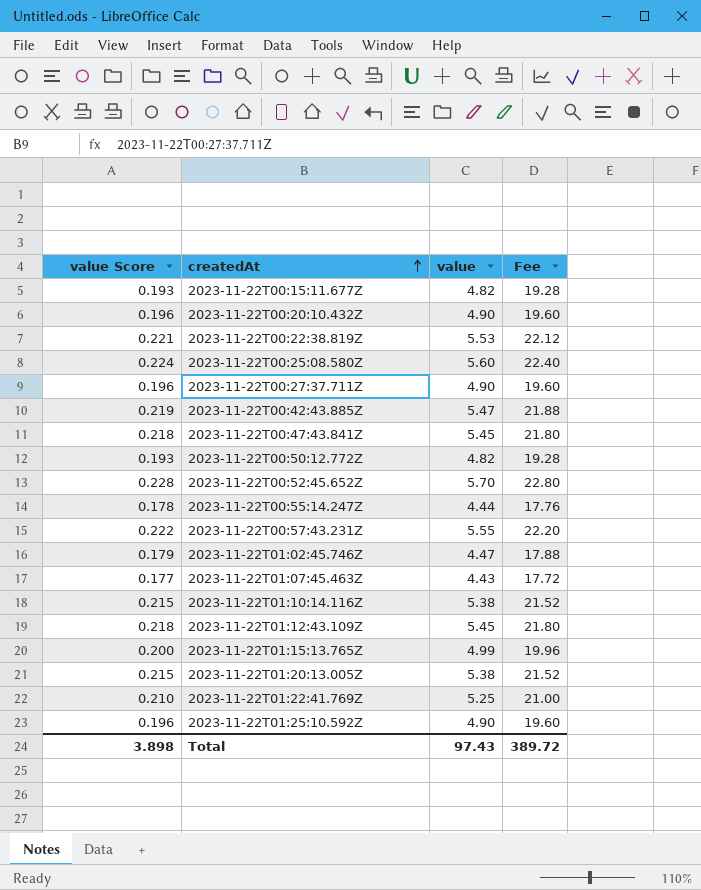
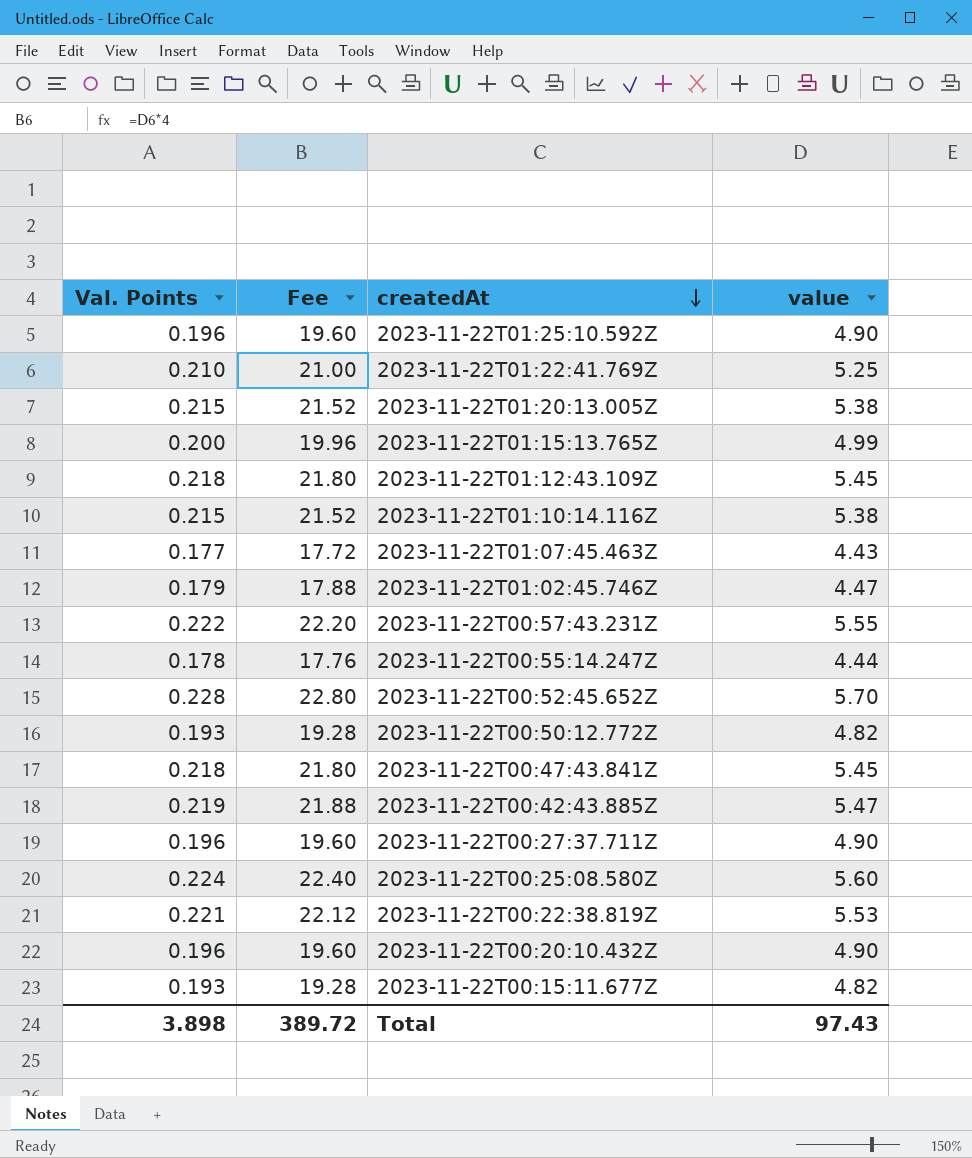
row order: createdAt ascending -> createdAt descending
column name: value Score -> Val. Points
column Fee | position: 4 -> 2

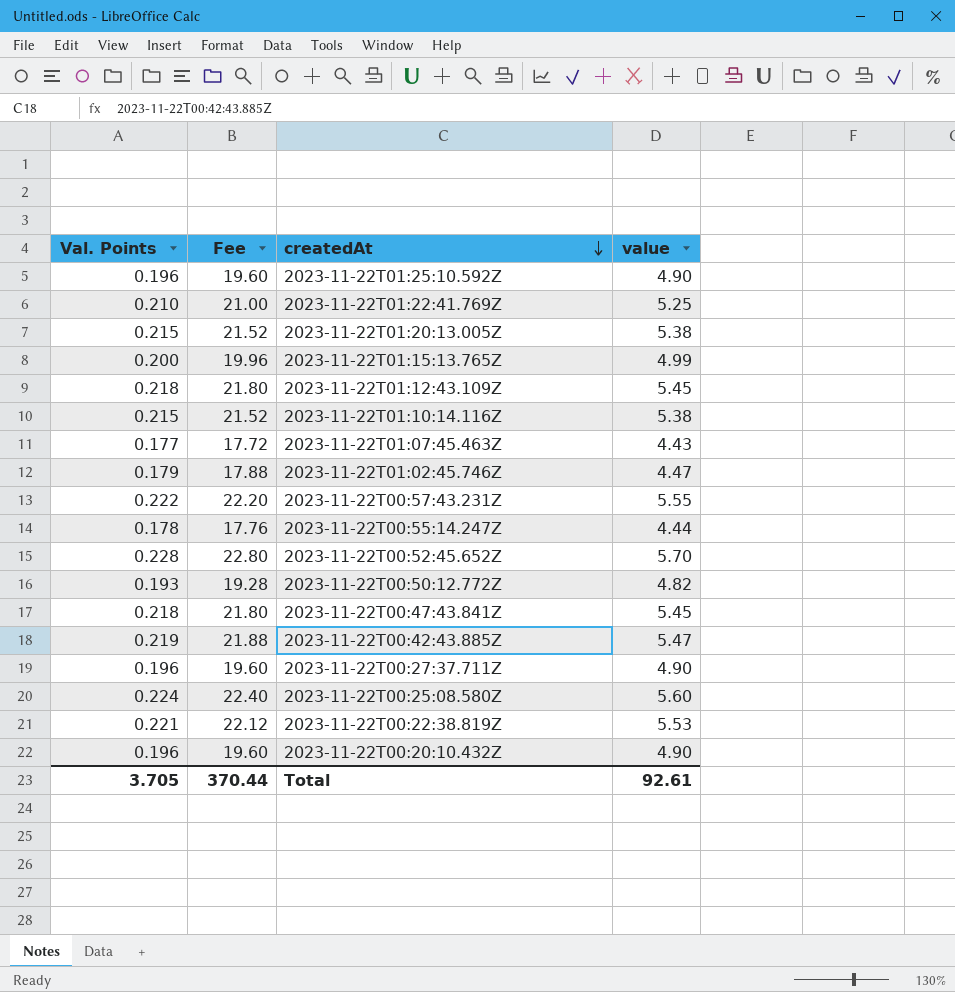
row 2023-11-22T00:15:11.677Z: 0.193 | 19.28 | 4.82 -> none
Total | Val. Points: 3.898 -> 3.705
Total | Fee: 389.72 -> 370.44
Total | value: 97.43 -> 92.61

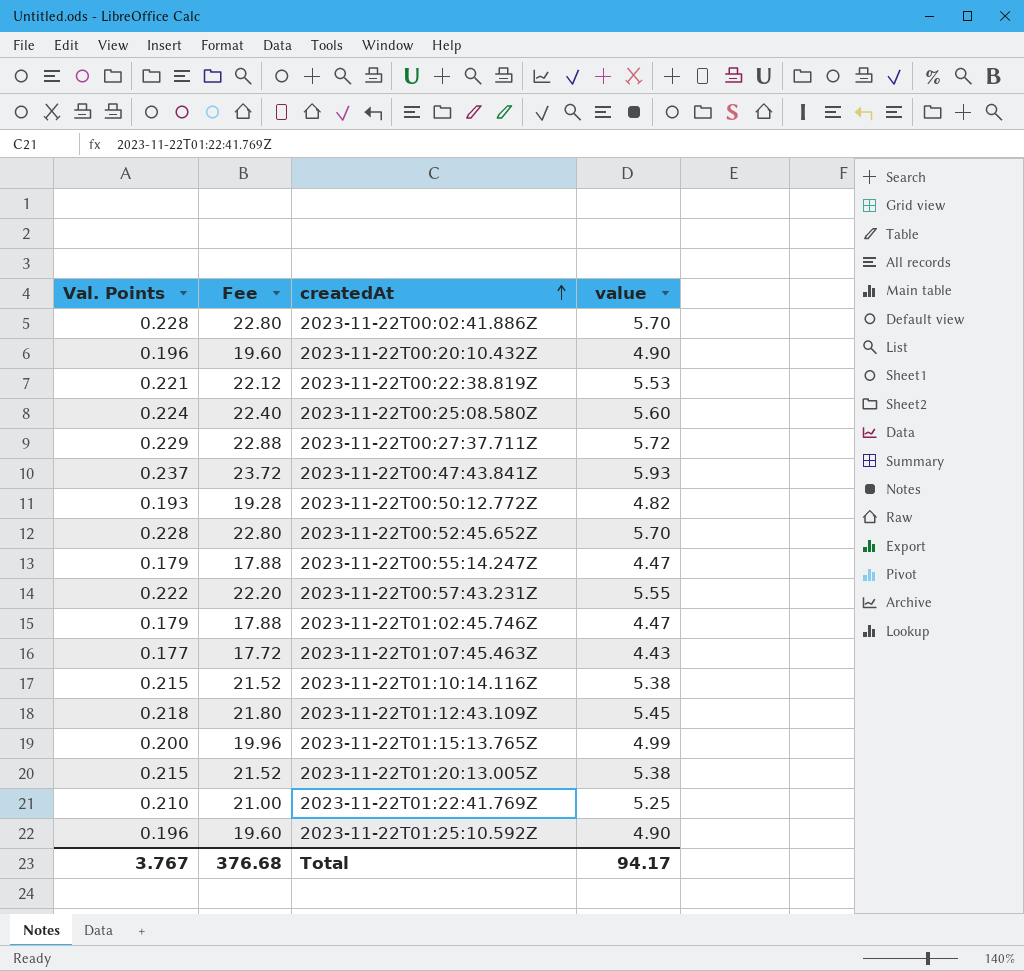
row order: createdAt descending -> createdAt ascending
row 2023-11-22T00:42:43.885Z: 0.219 | 21.88 | 5.47 -> none
row 2023-11-22T00:02:41.886Z: none -> 0.228 | 22.80 | 5.70
2023-11-22T00:27:37.711Z | Val. Points: 0.196 -> 0.229
2023-11-22T00:27:37.711Z | Fee: 19.60 -> 22.88
2023-11-22T00:27:37.711Z | value: 4.90 -> 5.72
2023-11-22T00:47:43.841Z | Val. Points: 0.218 -> 0.237
2023-11-22T00:47:43.841Z | Fee: 21.80 -> 23.72
2023-11-22T00:47:43.841Z | value: 5.45 -> 5.93
2023-11-22T00:55:14.247Z | Val. Points: 0.178 -> 0.179
2023-11-22T00:55:14.247Z | Fee: 17.76 -> 17.88
2023-11-22T00:55:14.247Z | value: 4.44 -> 4.47
Total | Val. Points: 3.705 -> 3.767
Total | Fee: 370.44 -> 376.68
Total | value: 92.61 -> 94.17

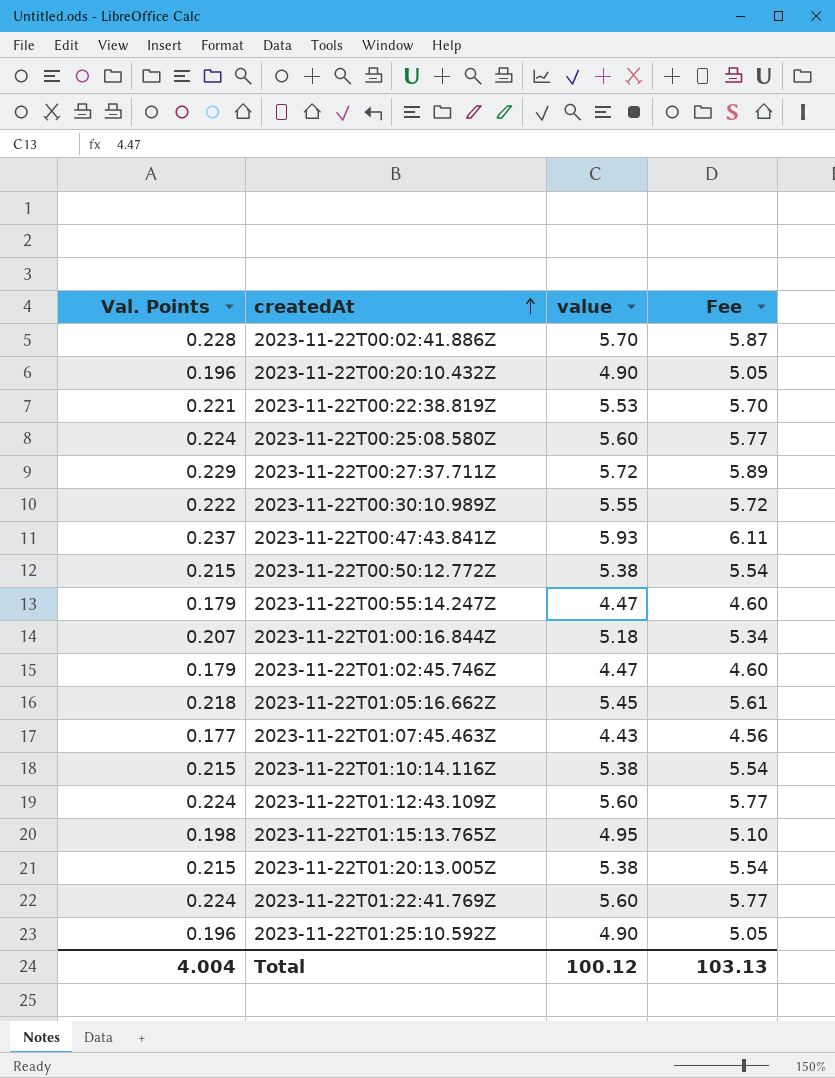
column Fee | formula: [value] * 4 -> [value] * 1.03
column Fee | position: 2 -> 4
row 2023-11-22T00:52:45.652Z: 0.228 | 22.80 | 5.70 -> none
row 2023-11-22T00:57:43.231Z: 0.222 | 22.20 | 5.55 -> none
row 2023-11-22T00:30:10.989Z: none -> 0.222 | 5.55 | 5.72
2023-11-22T00:50:12.772Z | Val. Points: 0.193 -> 0.215
2023-11-22T00:50:12.772Z | value: 4.82 -> 5.38
row 2023-11-22T01:00:16.844Z: none -> 0.207 | 5.18 | 5.34
row 2023-11-22T01:05:16.662Z: none -> 0.218 | 5.45 | 5.61
2023-11-22T01:12:43.109Z | Val. Points: 0.218 -> 0.224
2023-11-22T01:12:43.109Z | value: 5.45 -> 5.60
2023-11-22T01:15:13.765Z | Val. Points: 0.200 -> 0.198
2023-11-22T01:15:13.765Z | value: 4.99 -> 4.95
2023-11-22T01:22:41.769Z | Val. Points: 0.210 -> 0.224
2023-11-22T01:22:41.769Z | value: 5.25 -> 5.60
Total | Val. Points: 3.767 -> 4.004
Total | value: 94.17 -> 100.12
Total | Fee: 376.68 -> 103.13

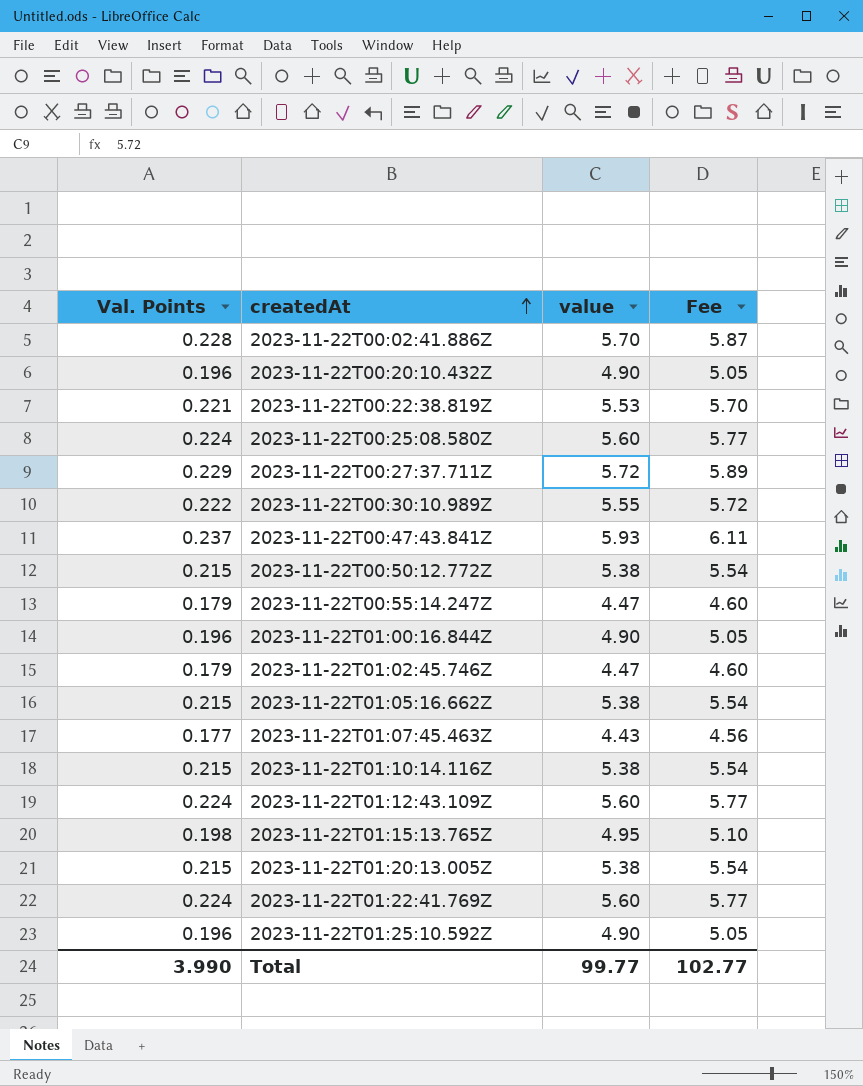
2023-11-22T01:00:16.844Z | Val. Points: 0.207 -> 0.196
2023-11-22T01:00:16.844Z | value: 5.18 -> 4.90
2023-11-22T01:00:16.844Z | Fee: 5.34 -> 5.05
2023-11-22T01:05:16.662Z | Val. Points: 0.218 -> 0.215
2023-11-22T01:05:16.662Z | value: 5.45 -> 5.38
2023-11-22T01:05:16.662Z | Fee: 5.61 -> 5.54
Total | Val. Points: 4.004 -> 3.990
Total | value: 100.12 -> 99.77
Total | Fee: 103.13 -> 102.77

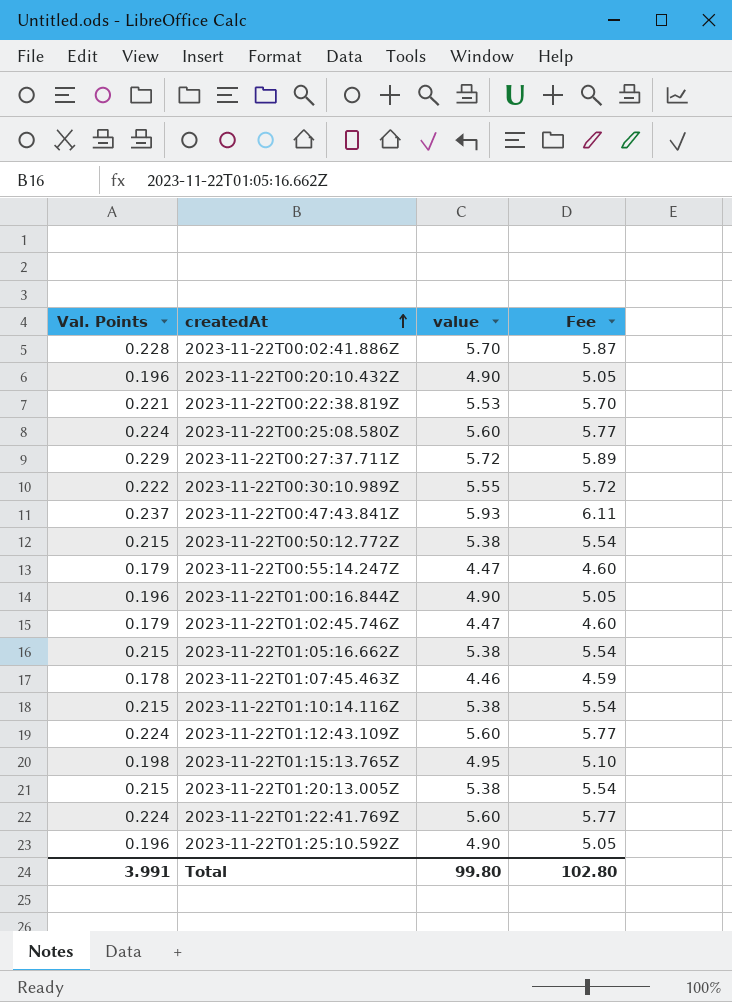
2023-11-22T01:07:45.463Z | Val. Points: 0.177 -> 0.178
2023-11-22T01:07:45.463Z | value: 4.43 -> 4.46
2023-11-22T01:07:45.463Z | Fee: 4.56 -> 4.59
Total | Val. Points: 3.990 -> 3.991
Total | value: 99.77 -> 99.80
Total | Fee: 102.77 -> 102.80

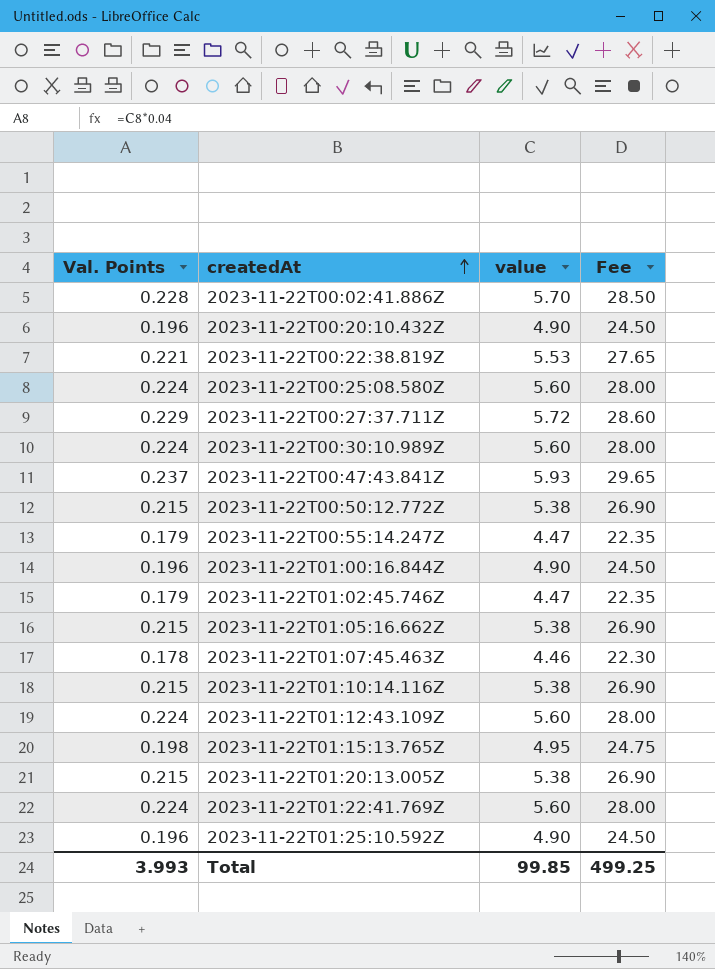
column Fee | formula: [value] * 1.03 -> [value] * 5
2023-11-22T00:30:10.989Z | Val. Points: 0.222 -> 0.224
2023-11-22T00:30:10.989Z | value: 5.55 -> 5.60
Total | Val. Points: 3.991 -> 3.993
Total | value: 99.80 -> 99.85
Total | Fee: 102.80 -> 499.25

